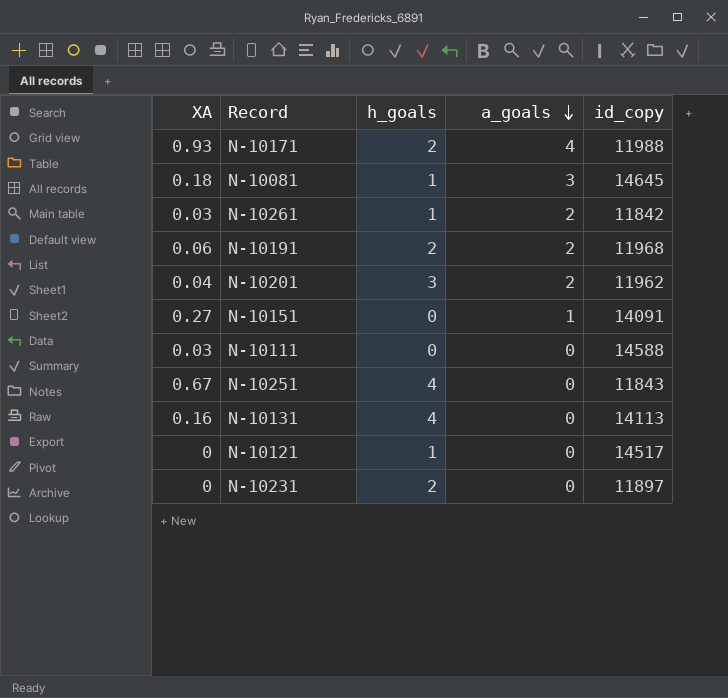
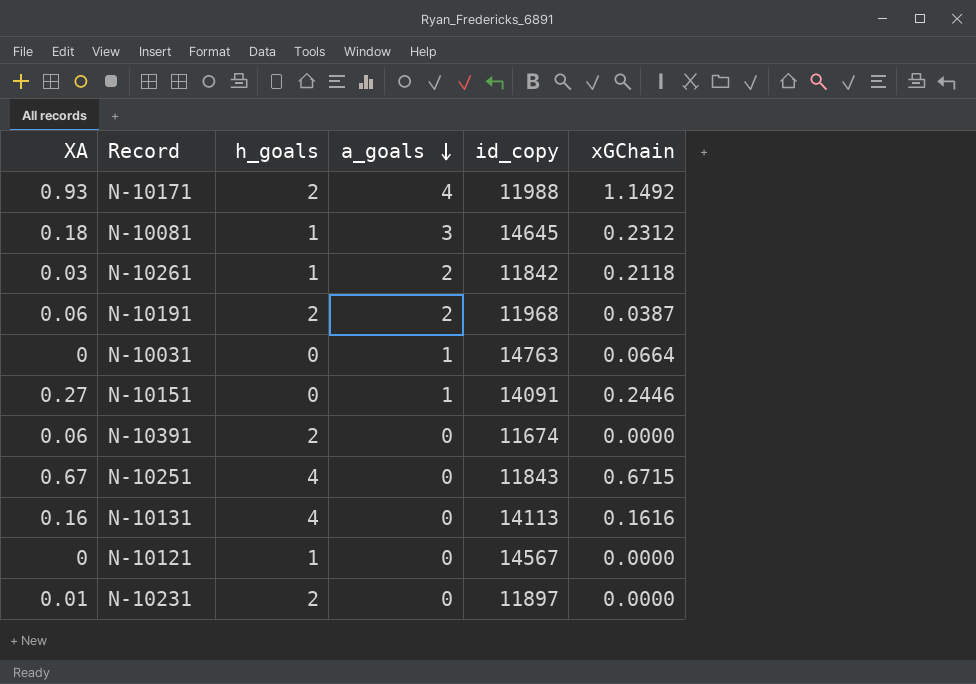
column xGChain | position: none -> 6
row N-10201: 0.04 | 3 | 2 | 11962 -> none
row N-10111: 0.03 | 0 | 0 | 14588 -> none
row N-10031: none -> 0 | 0 | 1 | 14763 | 0.0664
row N-10391: none -> 0.06 | 2 | 0 | 11674 | 0.0000
N-10121 | id_copy: 14517 -> 14567
N-10231 | XA: 0 -> 0.01

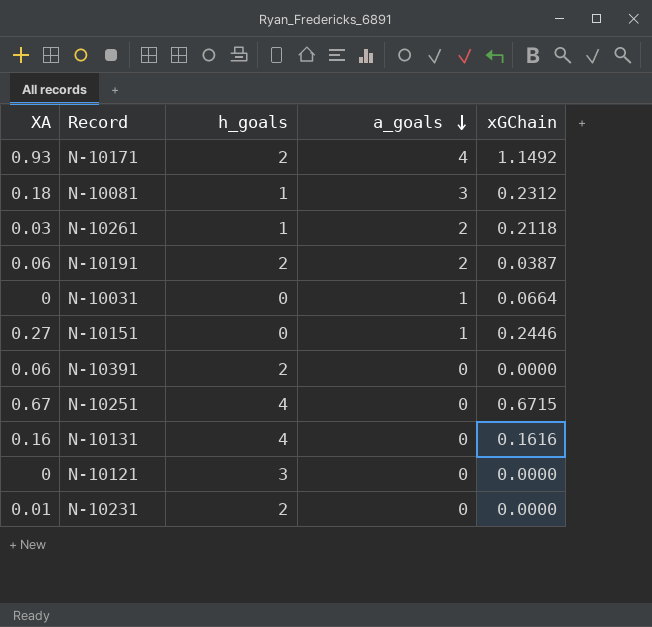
column id_copy | position: 5 -> none
N-10121 | h_goals: 1 -> 3

